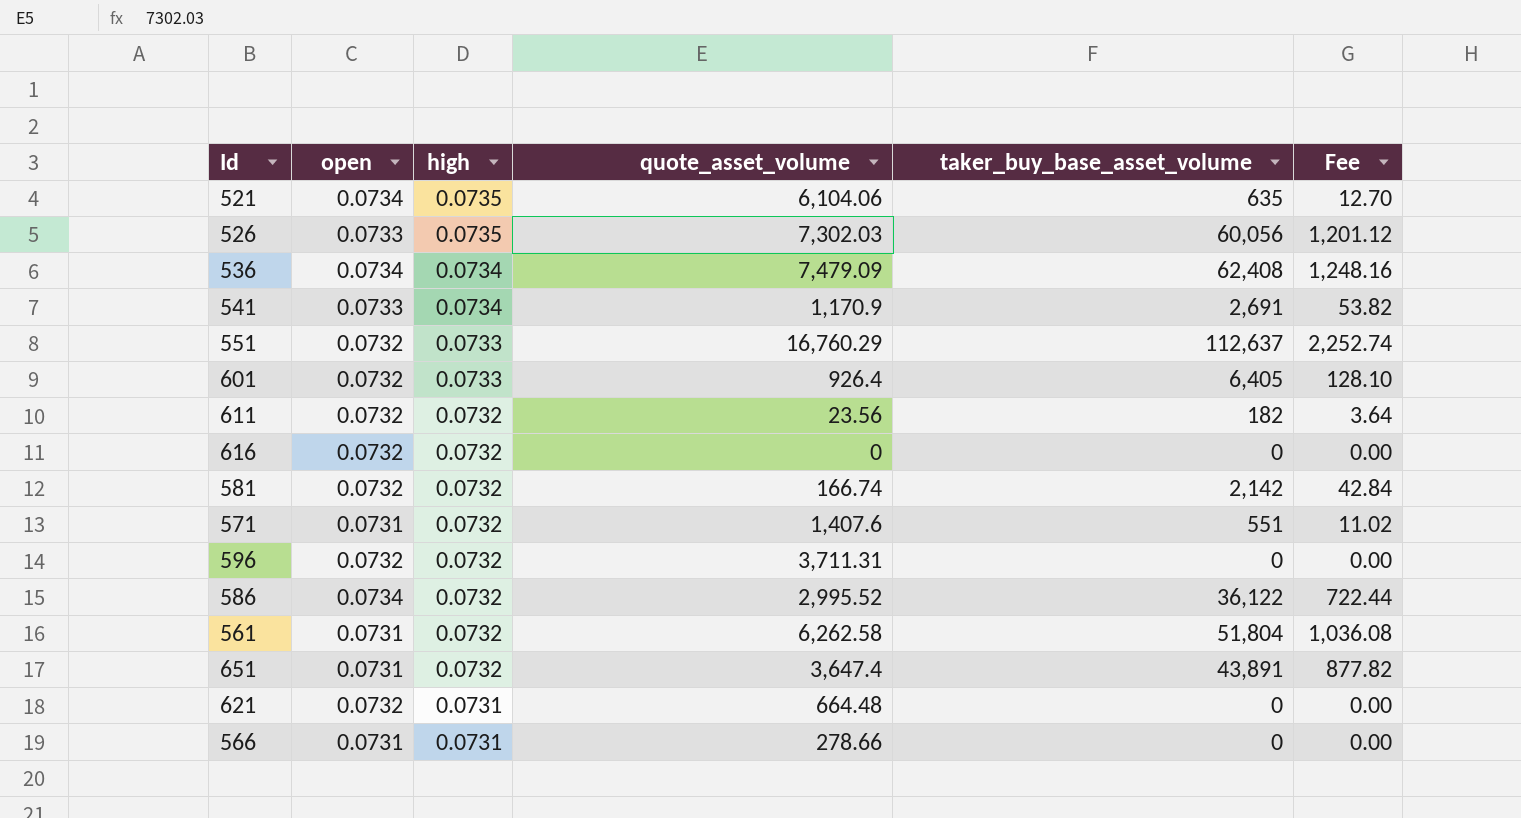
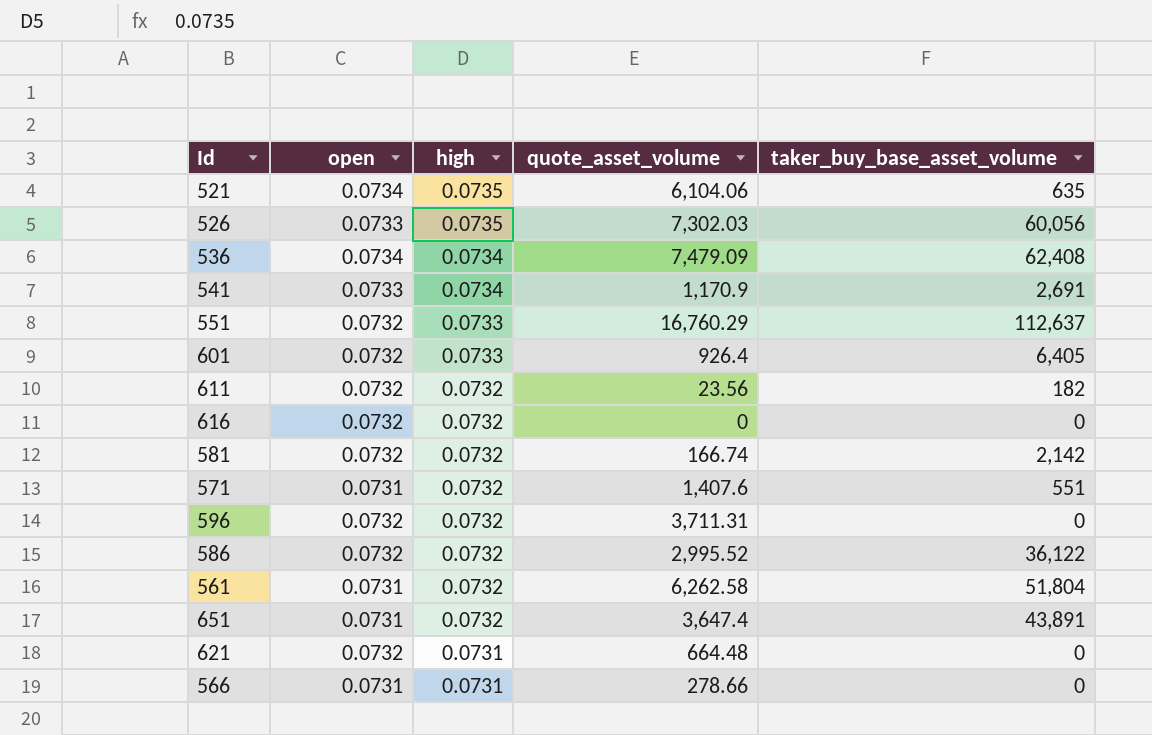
column Fee | formula: [taker_buy_base_asset_volume] * 0.02 -> none
586 | open: 0.0734 -> 0.0732

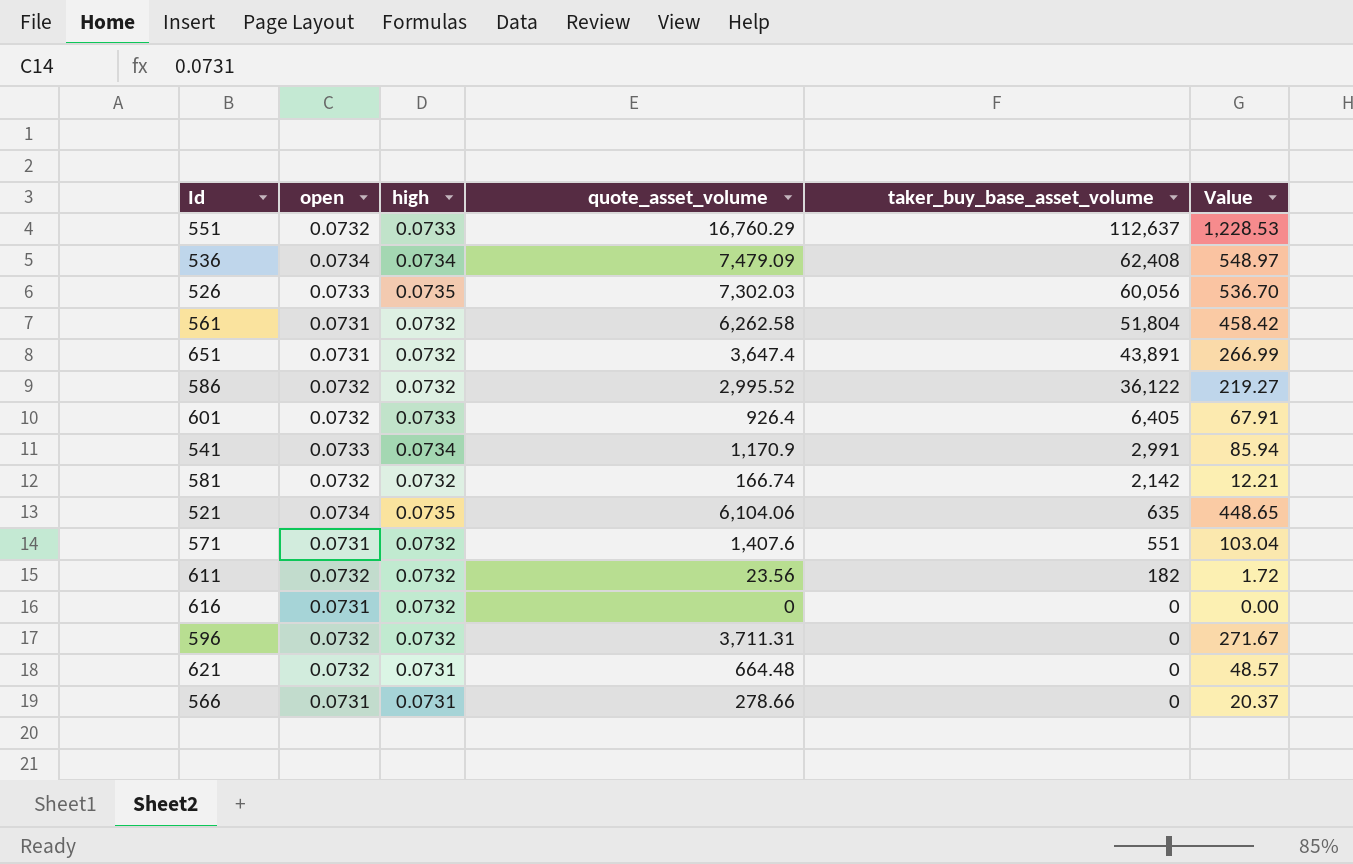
row order: high descending -> taker_buy_base_asset_volume descending
column Value | formula: none -> [high] * [quote_asset_volume]
541 | taker_buy_base_asset_volume: 2,691 -> 2,991
616 | open: 0.0732 -> 0.0731

